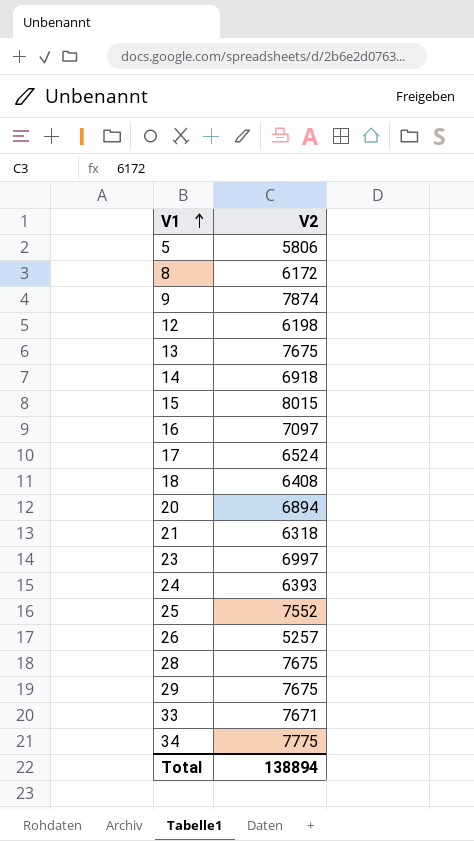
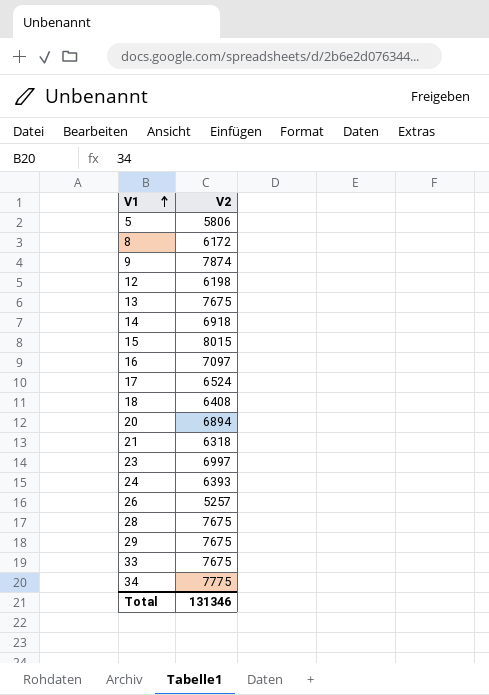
row 25: 7552 -> none
33 | V2: 7671 -> 7675
Total | V2: 138894 -> 131346

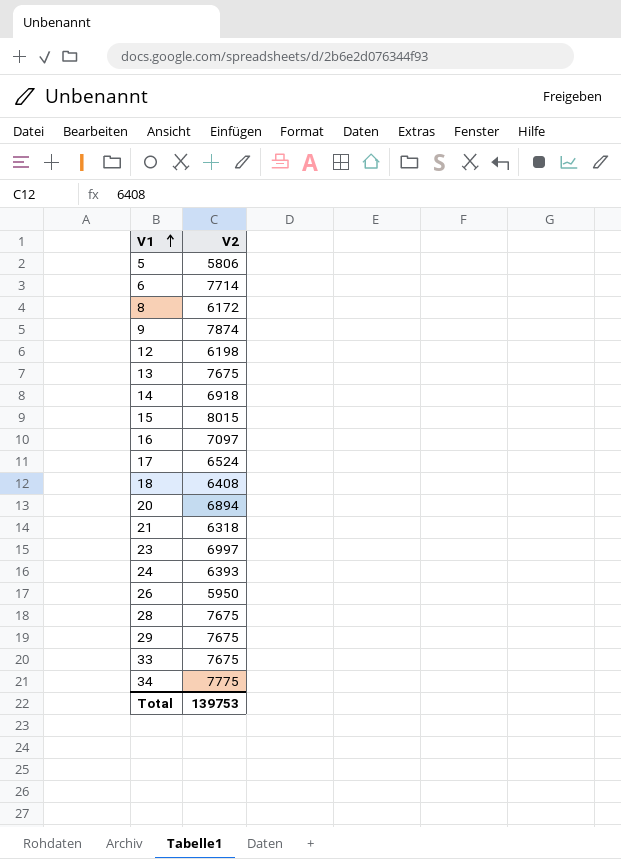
row 6: none -> 7714
26 | V2: 5257 -> 5950
Total | V2: 131346 -> 139753

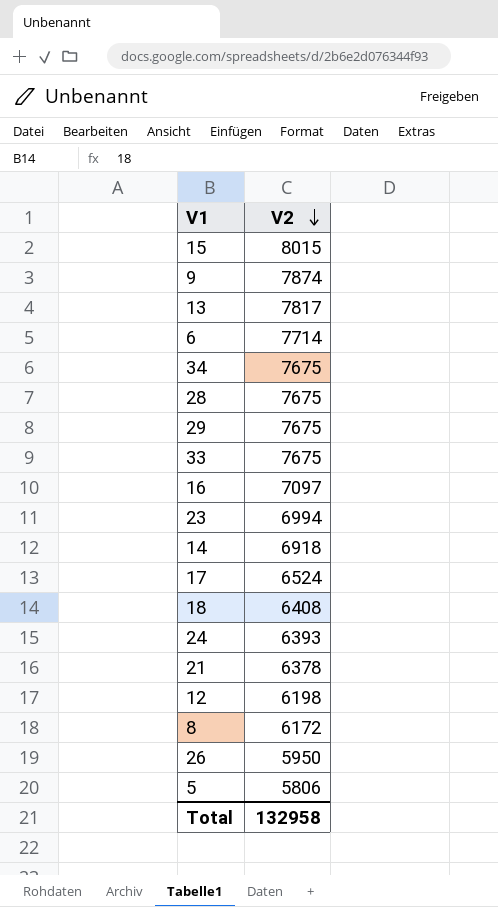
row order: V1 ascending -> V2 descending
row 20: 6894 -> none
13 | V2: 7675 -> 7817
34 | V2: 7775 -> 7675
23 | V2: 6997 -> 6994
21 | V2: 6318 -> 6378
Total | V2: 139753 -> 132958

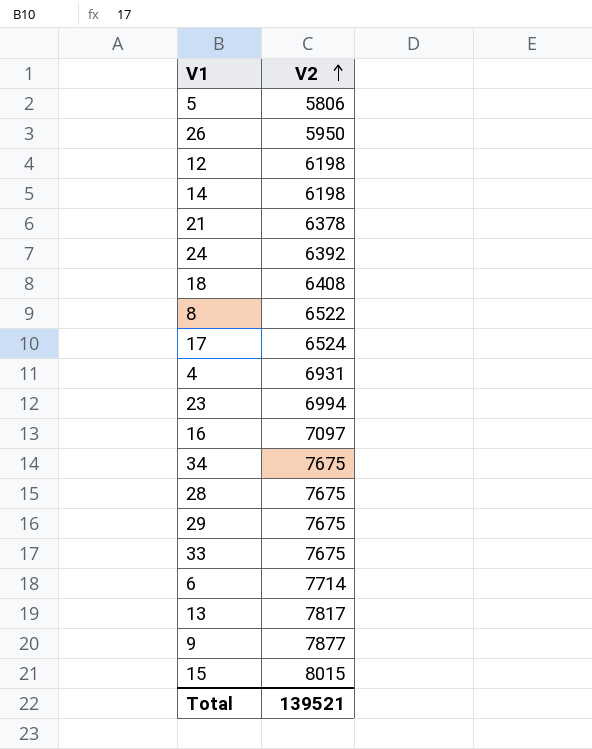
row order: V2 descending -> V2 ascending
14 | V2: 6918 -> 6198
24 | V2: 6393 -> 6392
8 | V2: 6172 -> 6522
row 4: none -> 6931
9 | V2: 7874 -> 7877
Total | V2: 132958 -> 139521

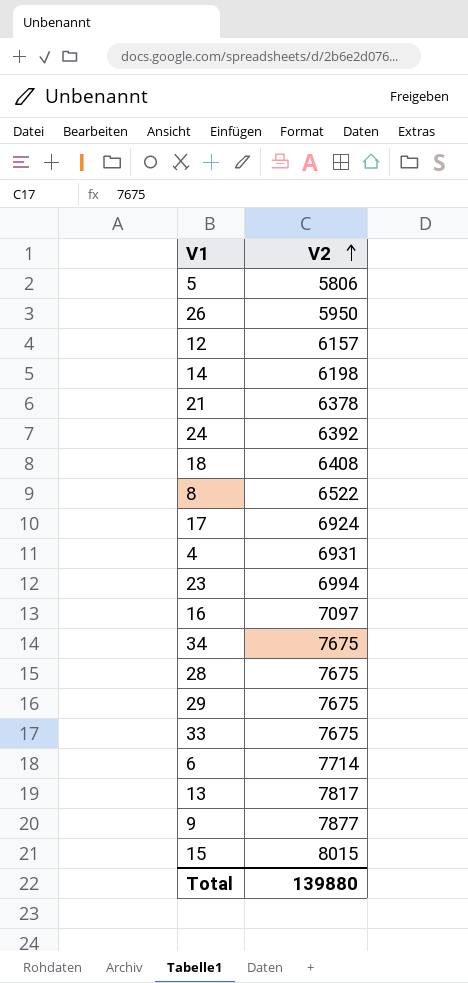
12 | V2: 6198 -> 6157
17 | V2: 6524 -> 6924
Total | V2: 139521 -> 139880

